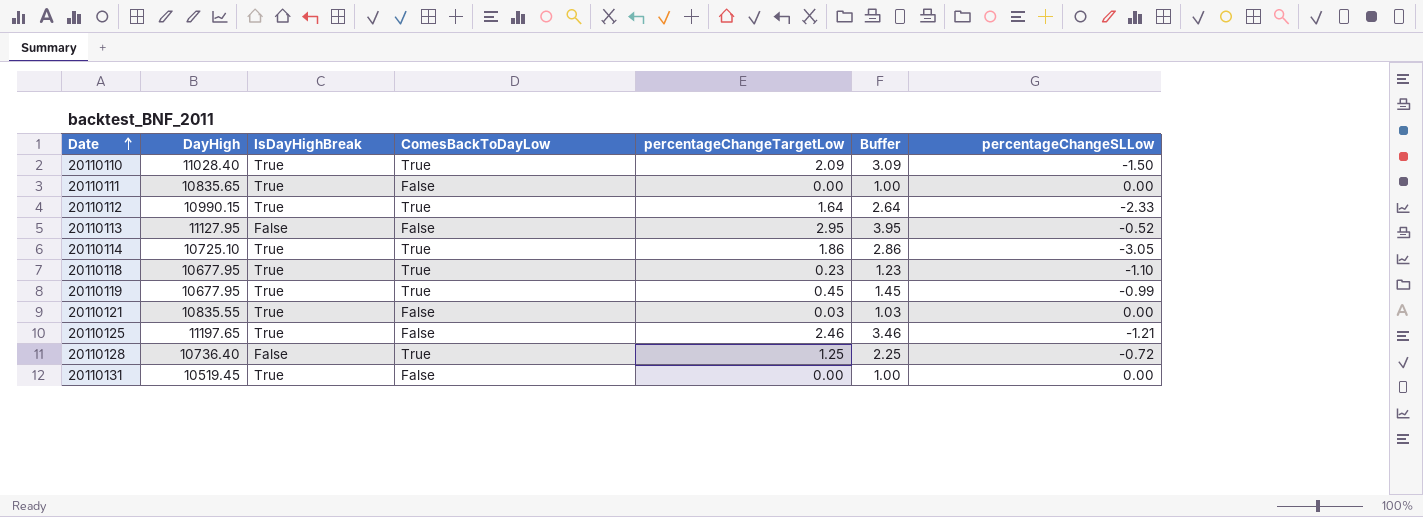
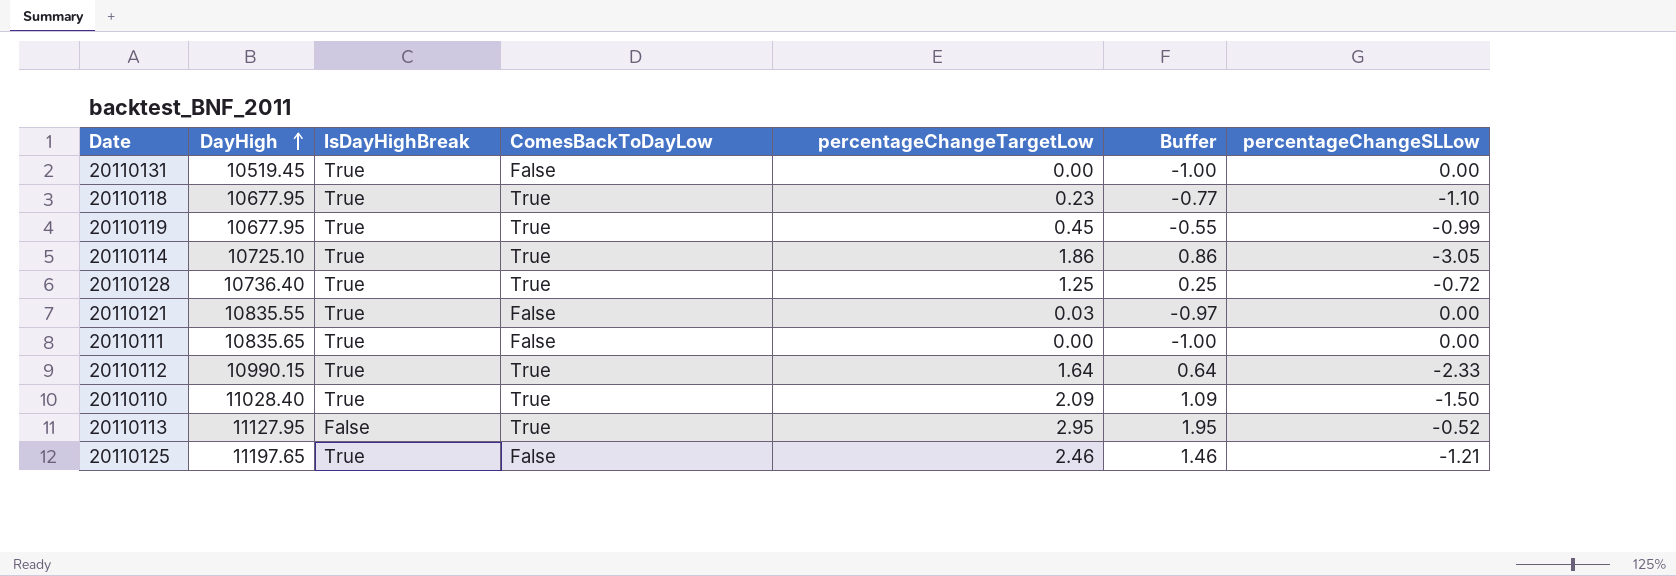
row order: Date ascending -> DayHigh ascending
column Buffer | formula: [percentageChangeTargetLow] + 1 -> [percentageChangeTargetLow] - 1
20110128 | IsDayHighBreak: False -> True
20110113 | ComesBackToDayLow: False -> True

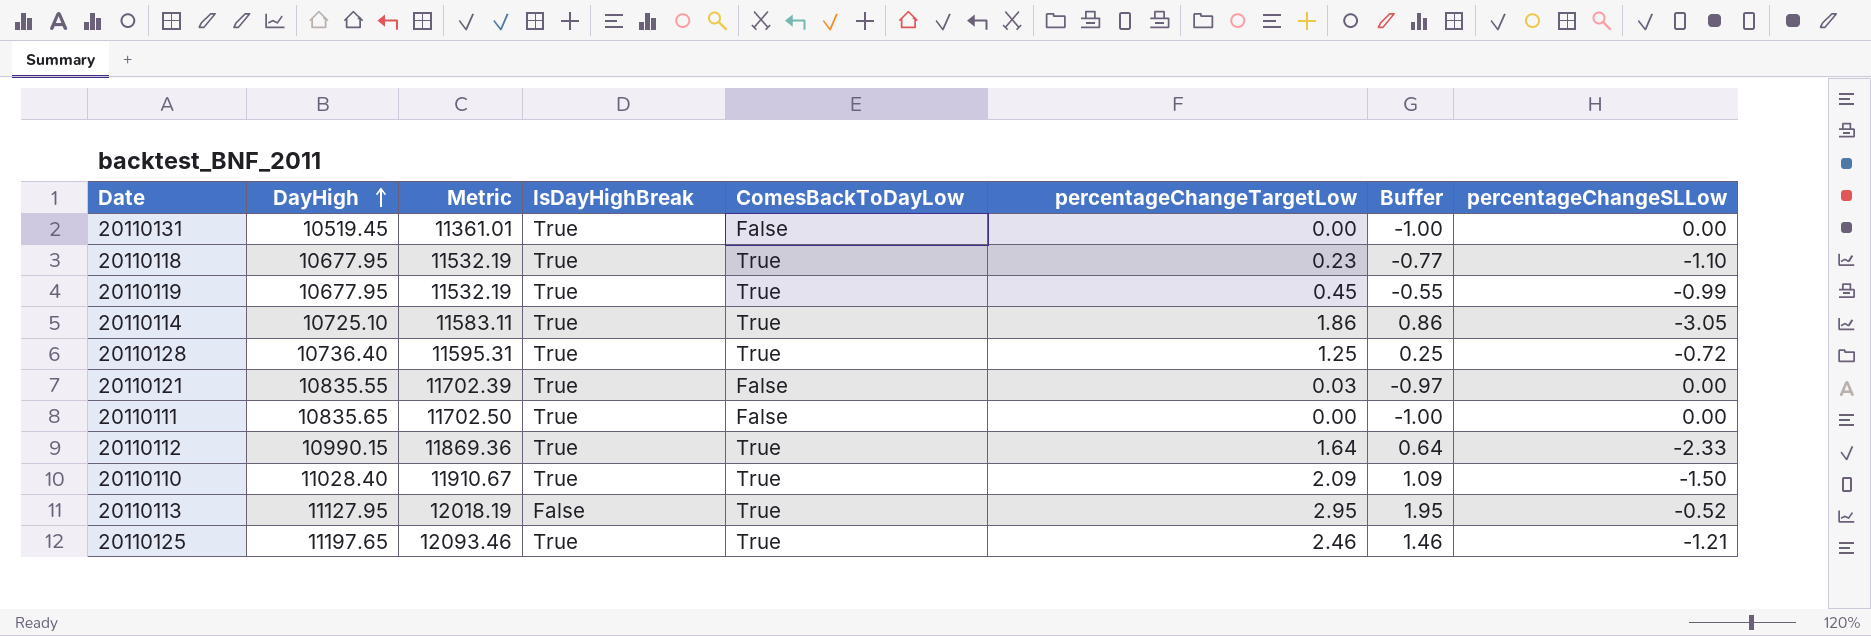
column Metric | formula: none -> [DayHigh] * 1.08
20110125 | ComesBackToDayLow: False -> True

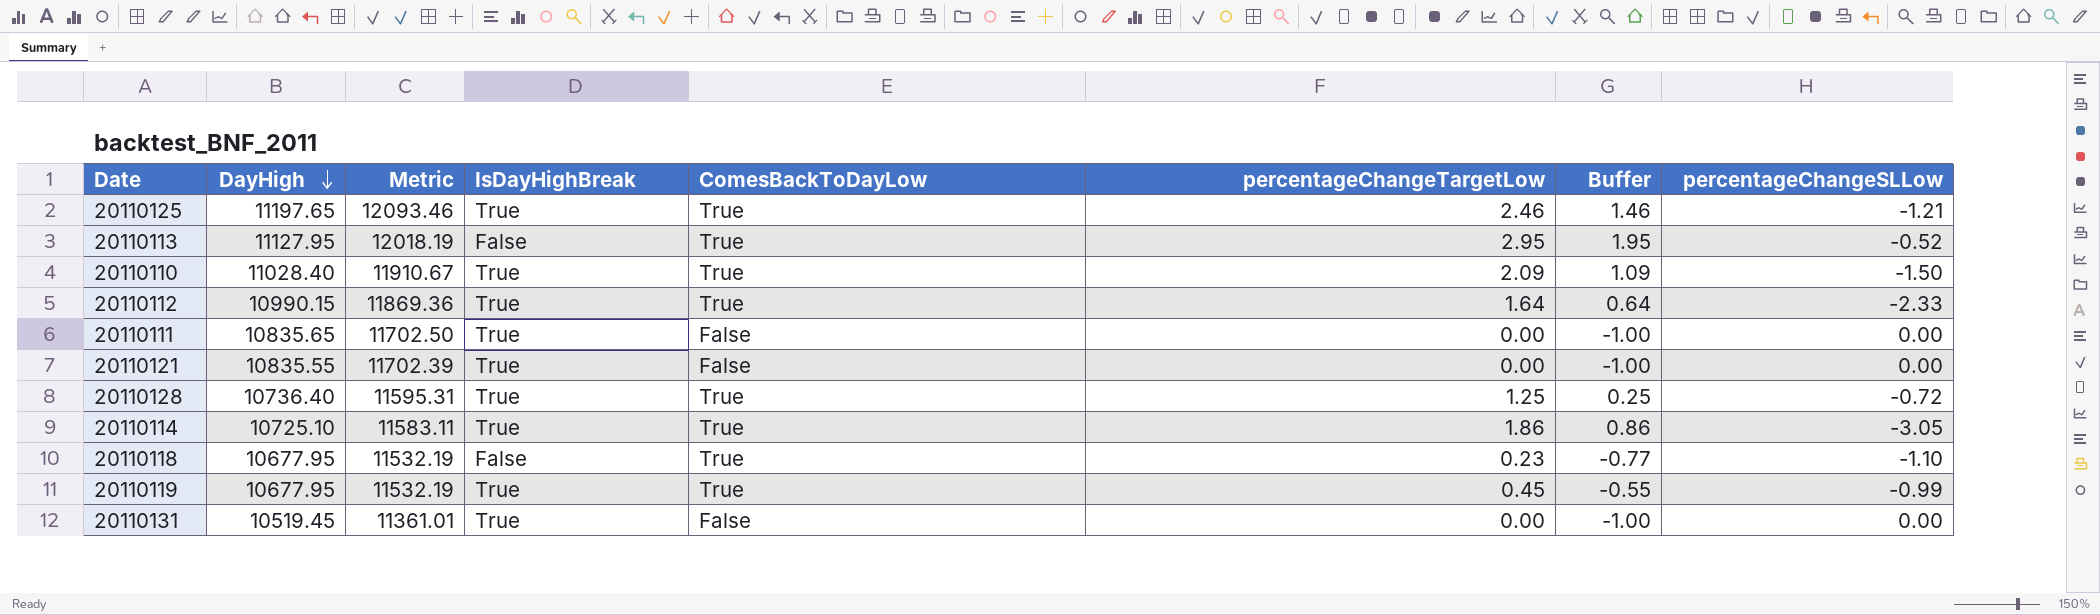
row order: DayHigh ascending -> DayHigh descending
20110121 | percentageChangeTargetLow: 0.03 -> 0.00
20110121 | Buffer: -0.97 -> -1.00
20110118 | IsDayHighBreak: True -> False

